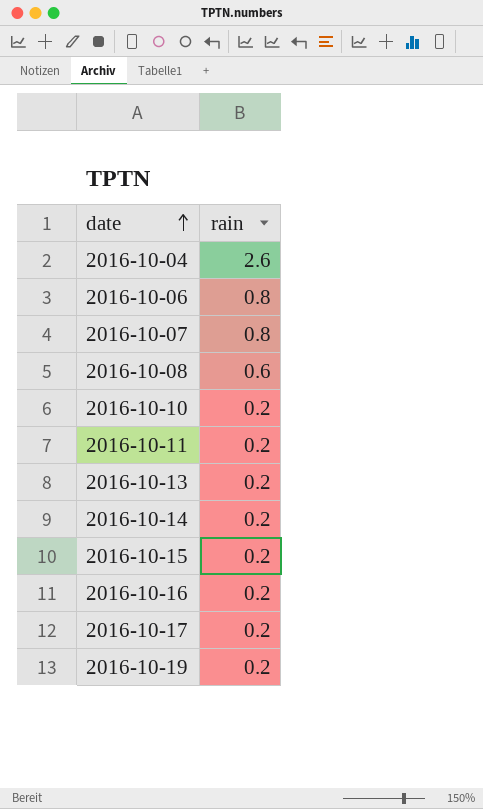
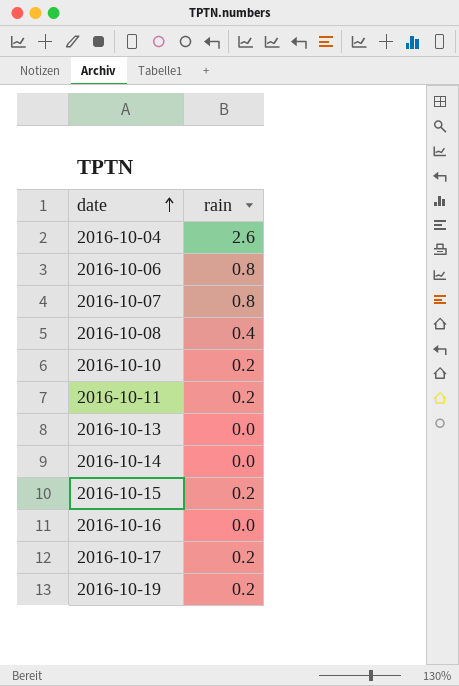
2016-10-08 | rain: 0.6 -> 0.4
2016-10-13 | rain: 0.2 -> 0.0
2016-10-14 | rain: 0.2 -> 0.0
2016-10-16 | rain: 0.2 -> 0.0

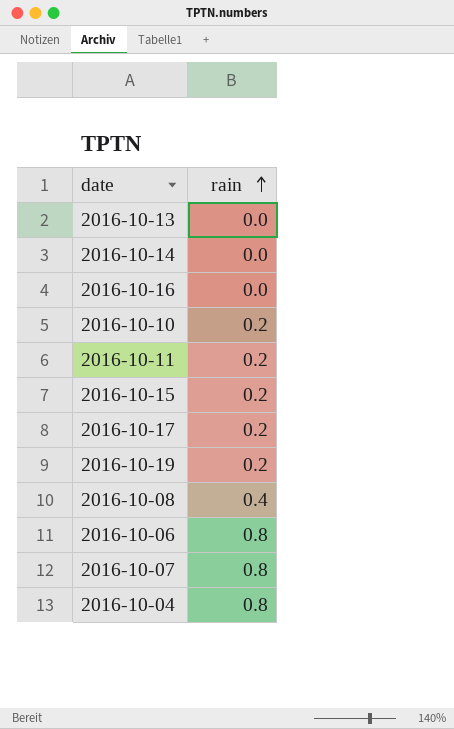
row order: date ascending -> rain ascending
2016-10-04 | rain: 2.6 -> 0.8

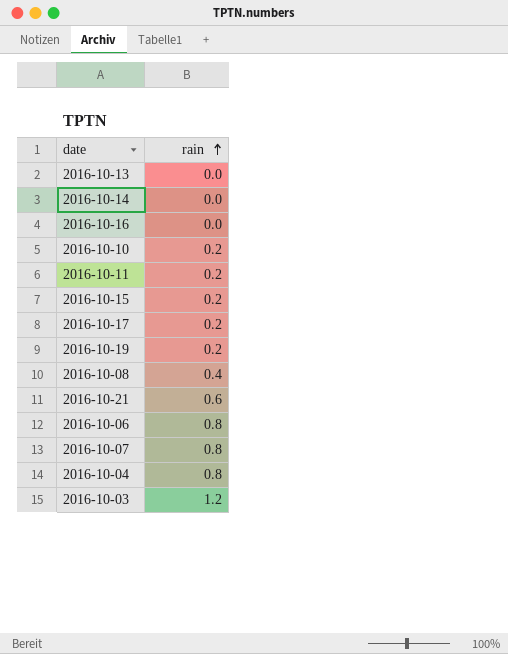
row 2016-10-21: none -> 0.6
row 2016-10-03: none -> 1.2

